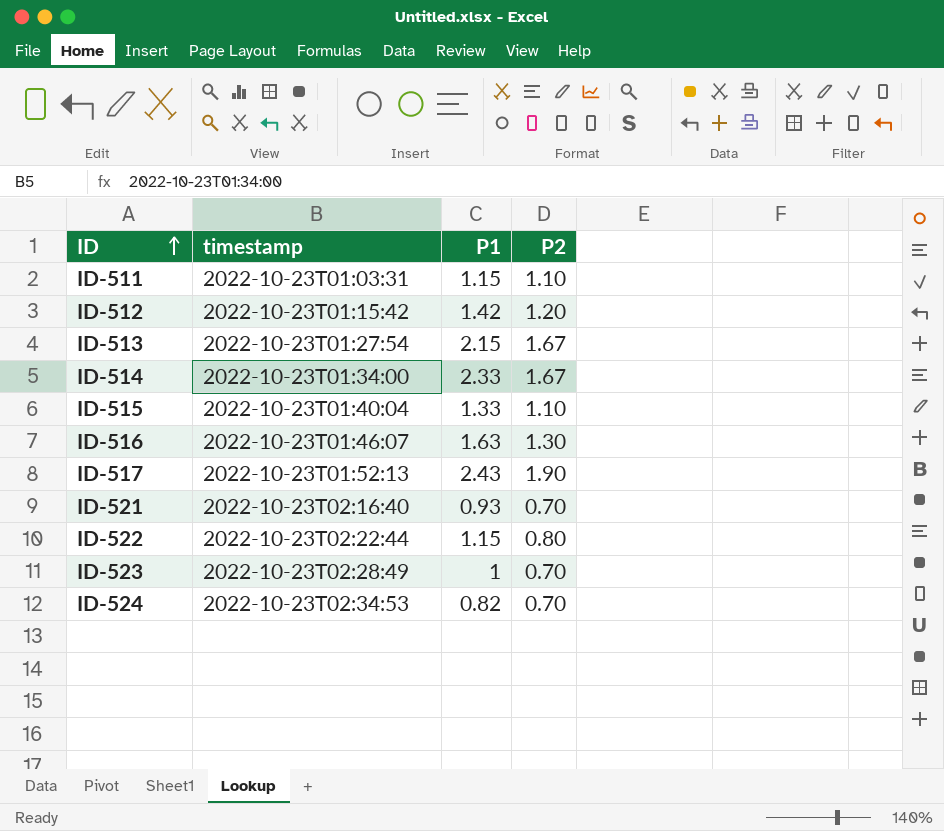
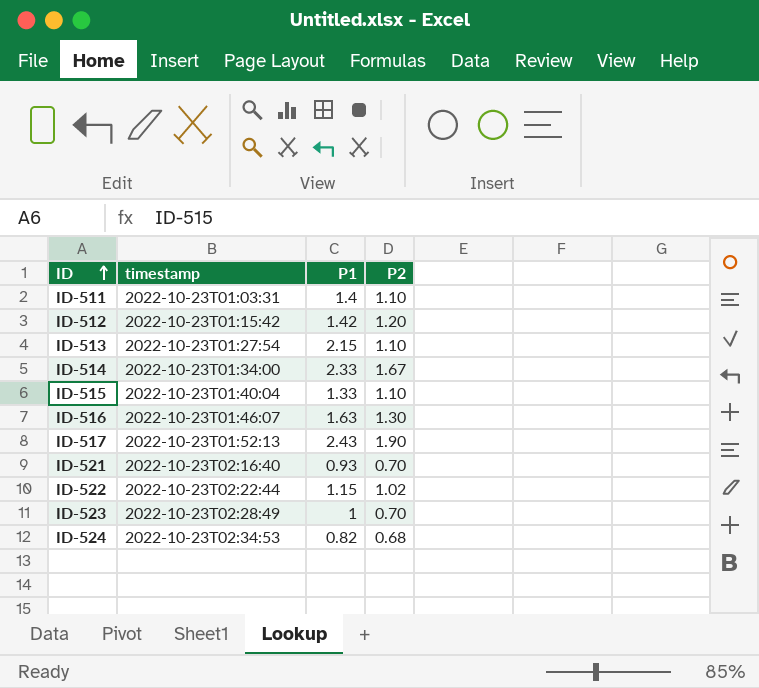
ID-511 | P1: 1.15 -> 1.4
ID-513 | P2: 1.67 -> 1.10
ID-522 | P2: 0.80 -> 1.02
ID-524 | P2: 0.70 -> 0.68

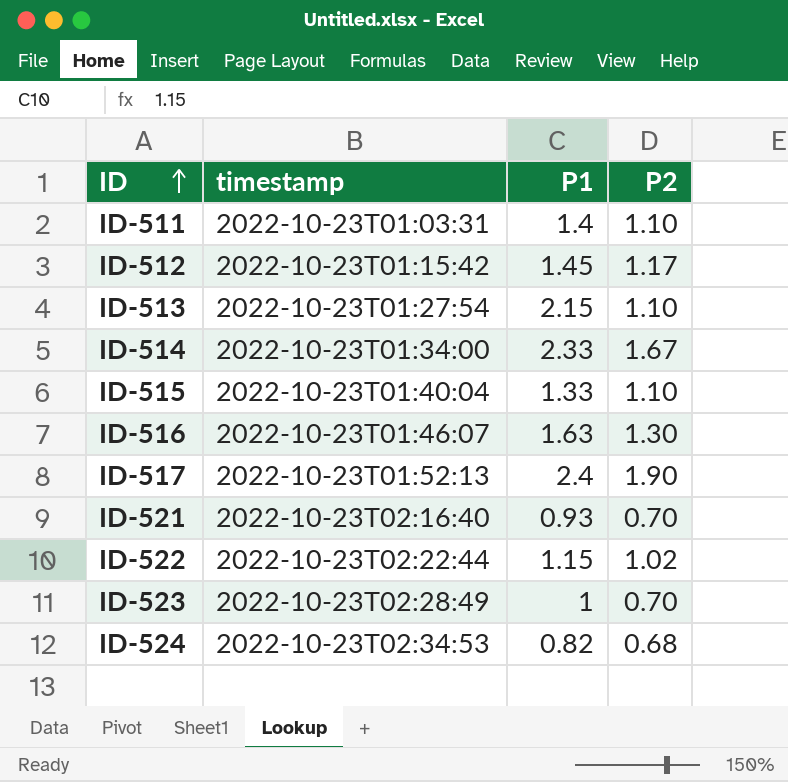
ID-512 | P1: 1.42 -> 1.45
ID-512 | P2: 1.20 -> 1.17
ID-517 | P1: 2.43 -> 2.4

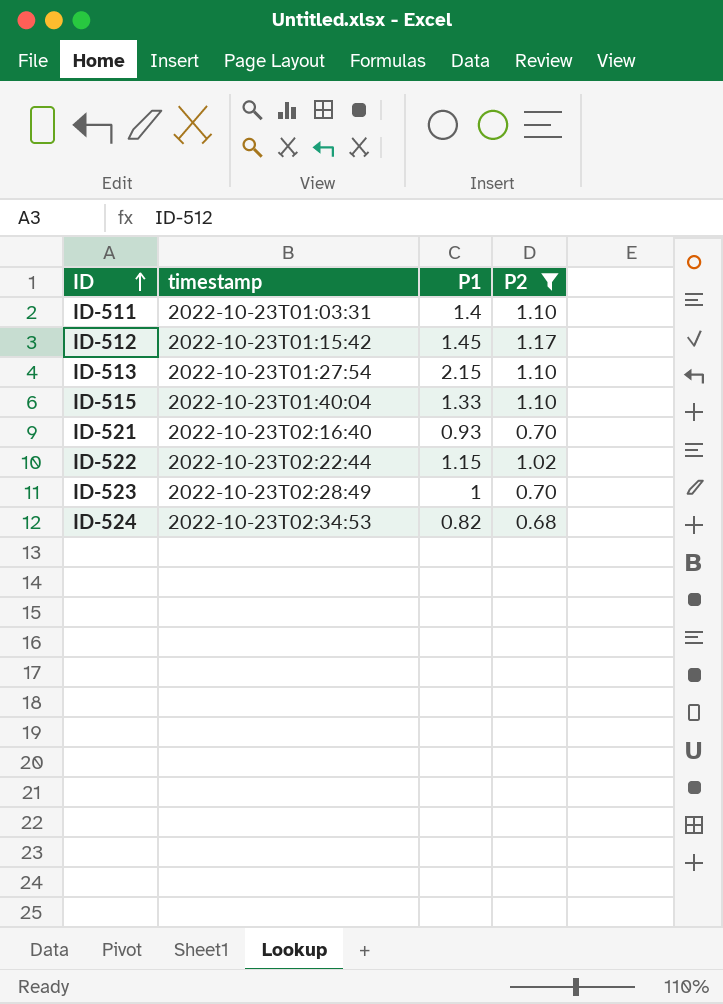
filter: none -> P2 <= 1.17

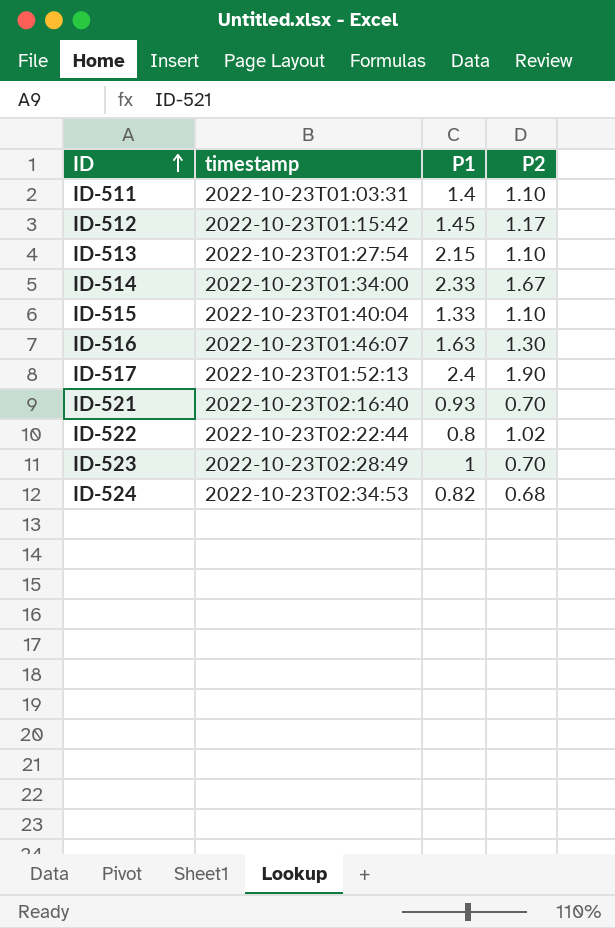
filter: P2 <= 1.17 -> none
ID-522 | P1: 1.15 -> 0.8

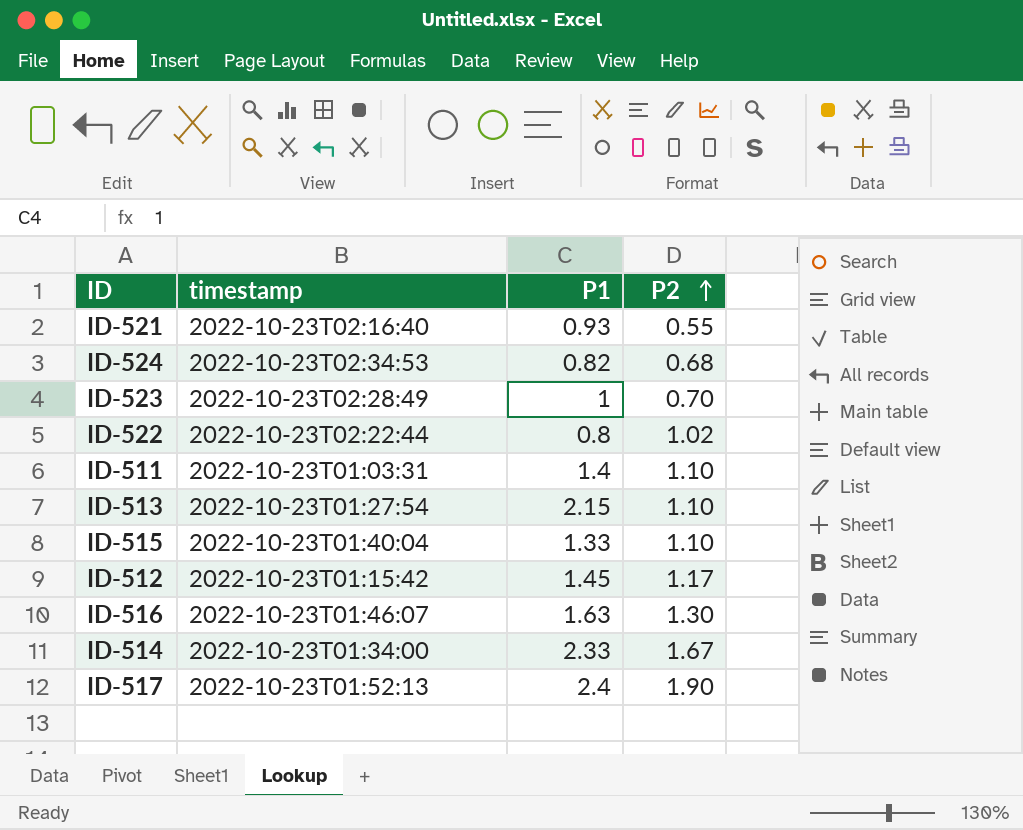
row order: ID ascending -> P2 ascending
ID-521 | P2: 0.70 -> 0.55

